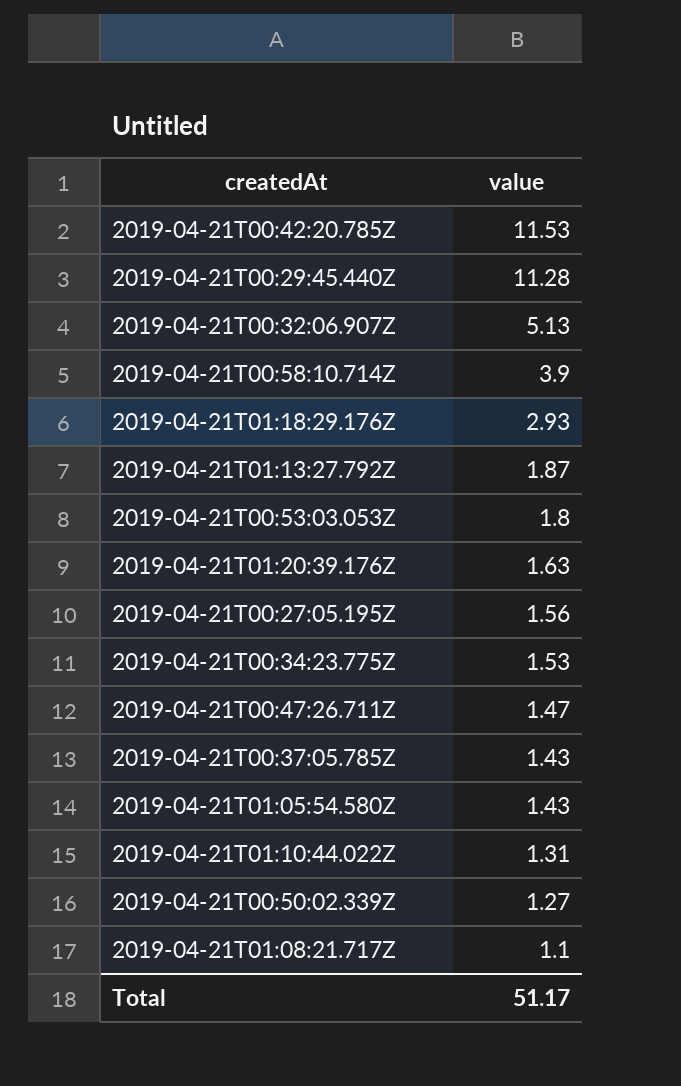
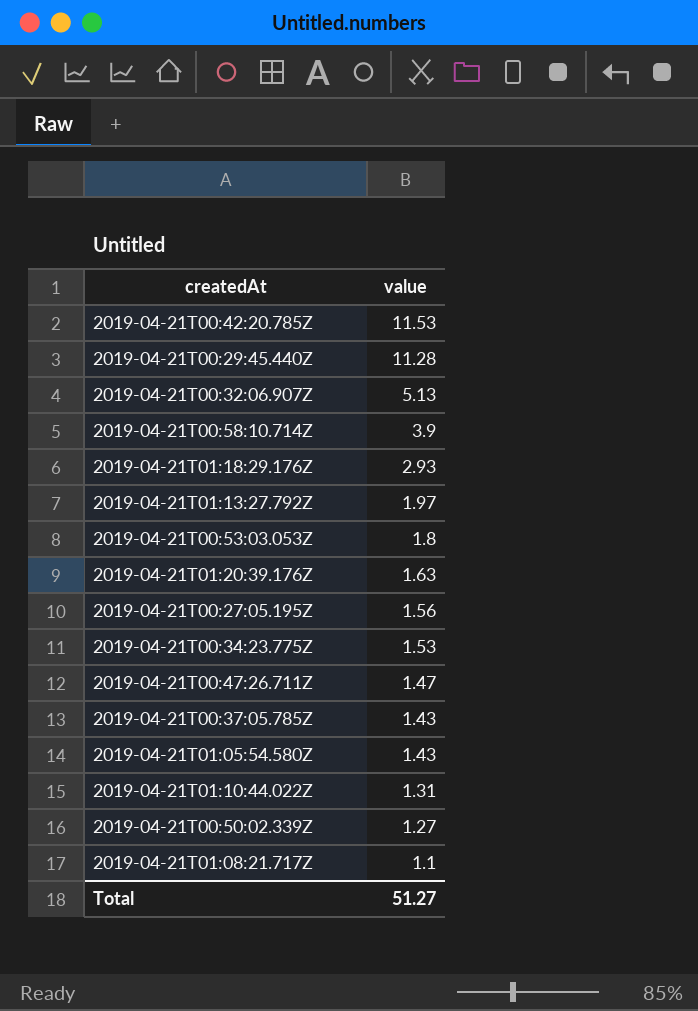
2019-04-21T01:13:27.792Z | value: 1.87 -> 1.97
Total | value: 51.17 -> 51.27

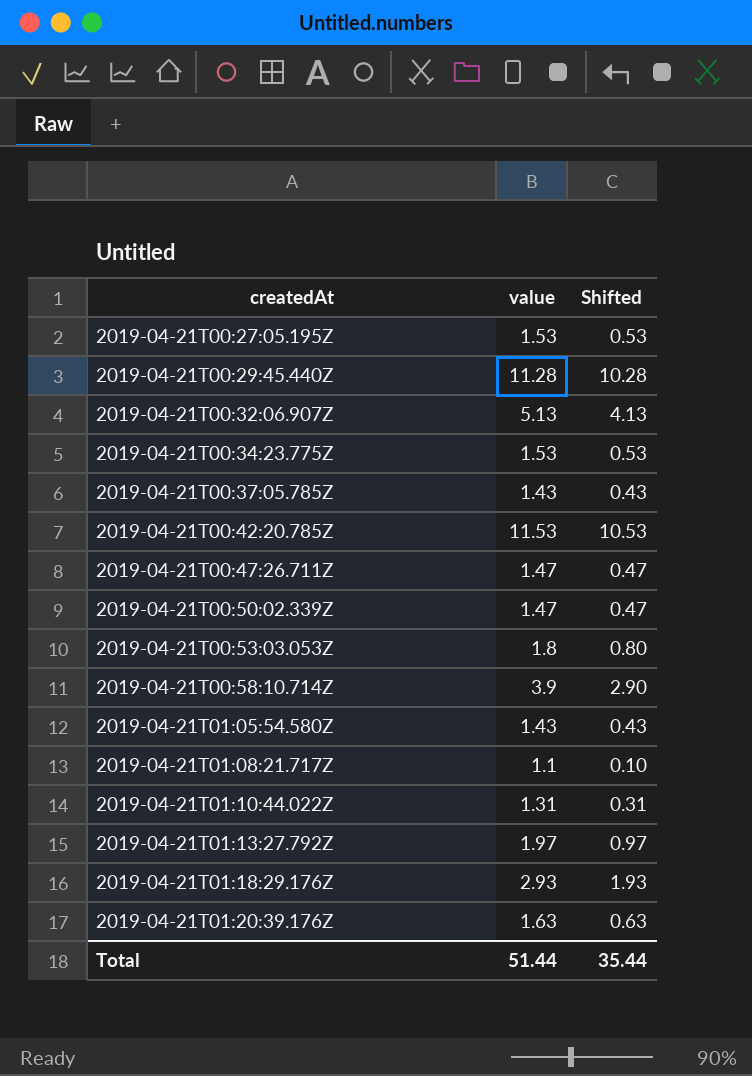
row order: value descending -> createdAt ascending
column Shifted | formula: none -> [value] - 1
2019-04-21T00:27:05.195Z | value: 1.56 -> 1.53
2019-04-21T00:50:02.339Z | value: 1.27 -> 1.47
Total | value: 51.27 -> 51.44

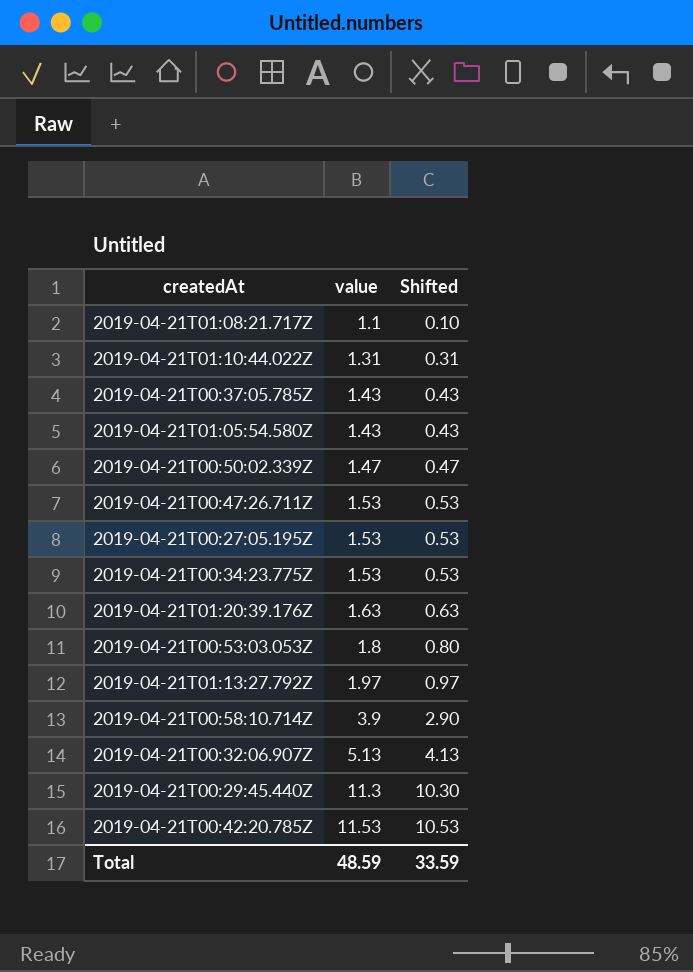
row order: createdAt ascending -> value ascending
row 2019-04-21T01:18:29.176Z: 2.93 | 1.93 -> none
2019-04-21T00:47:26.711Z | value: 1.47 -> 1.53
2019-04-21T00:47:26.711Z | Shifted: 0.47 -> 0.53
2019-04-21T00:29:45.440Z | value: 11.28 -> 11.3
2019-04-21T00:29:45.440Z | Shifted: 10.28 -> 10.30
Total | value: 51.44 -> 48.59
Total | Shifted: 35.44 -> 33.59

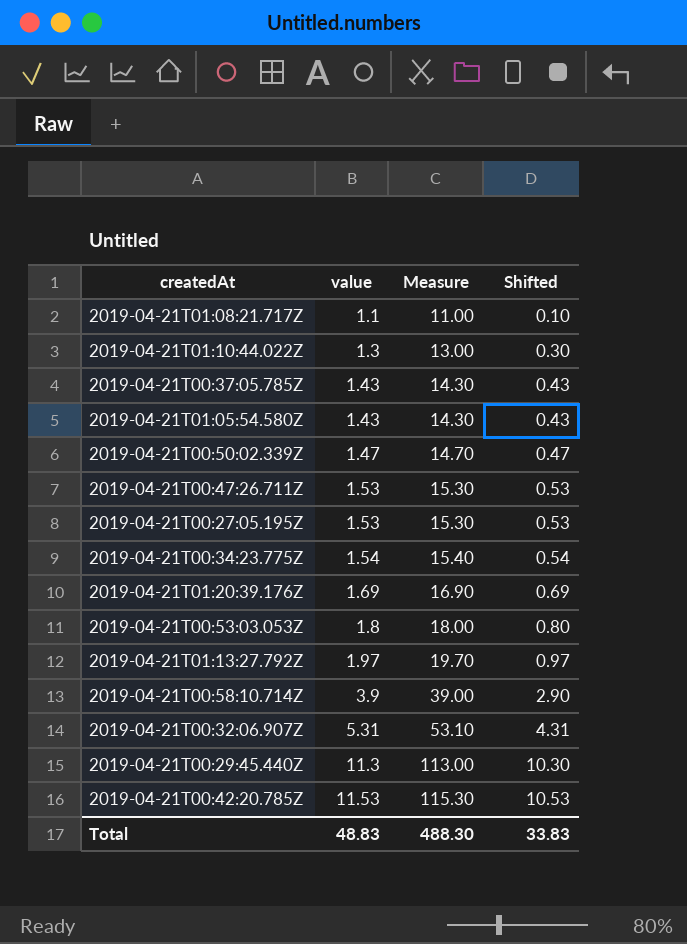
column Measure | formula: none -> [value] * 10
2019-04-21T01:10:44.022Z | value: 1.31 -> 1.3
2019-04-21T01:10:44.022Z | Shifted: 0.31 -> 0.30
2019-04-21T00:34:23.775Z | value: 1.53 -> 1.54
2019-04-21T00:34:23.775Z | Shifted: 0.53 -> 0.54
2019-04-21T01:20:39.176Z | value: 1.63 -> 1.69
2019-04-21T01:20:39.176Z | Shifted: 0.63 -> 0.69
2019-04-21T00:32:06.907Z | value: 5.13 -> 5.31
2019-04-21T00:32:06.907Z | Shifted: 4.13 -> 4.31
Total | value: 48.59 -> 48.83
Total | Shifted: 33.59 -> 33.83

